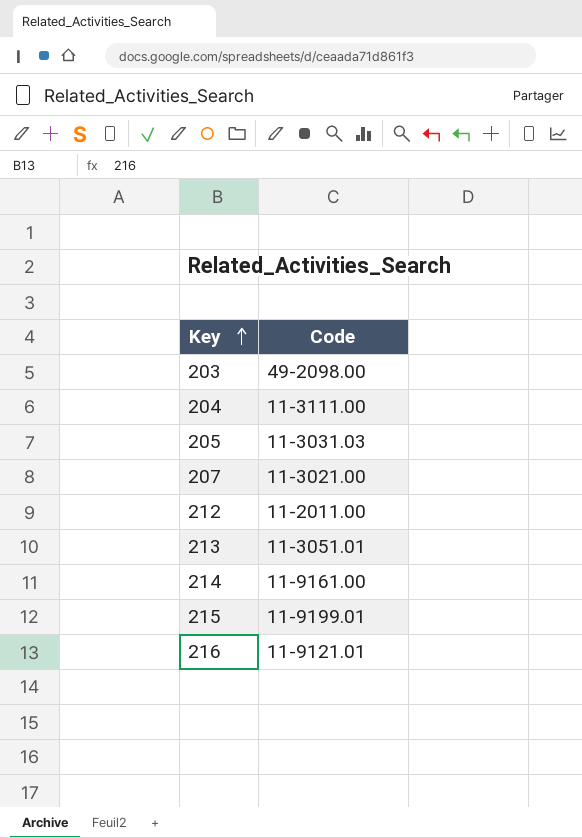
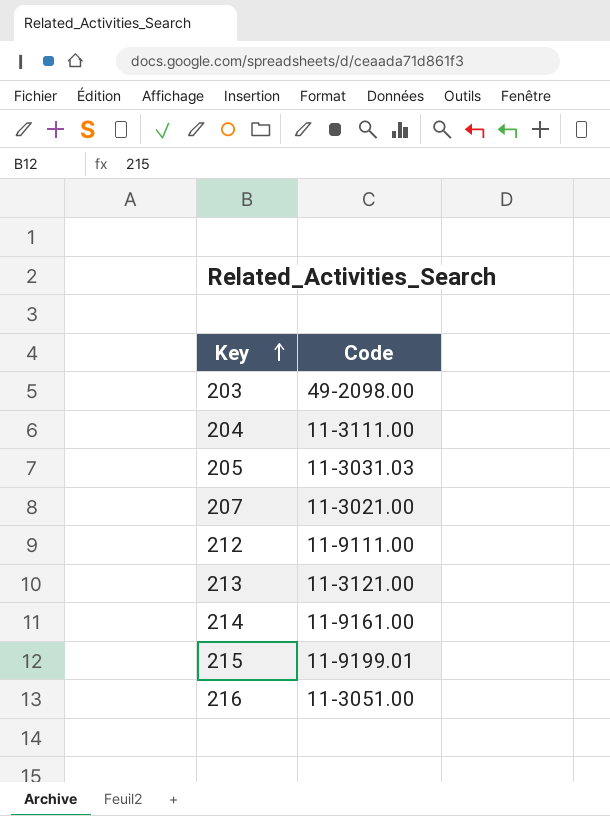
212 | Code: 11-2011.00 -> 11-9111.00
213 | Code: 11-3051.01 -> 11-3121.00
216 | Code: 11-9121.01 -> 11-3051.00

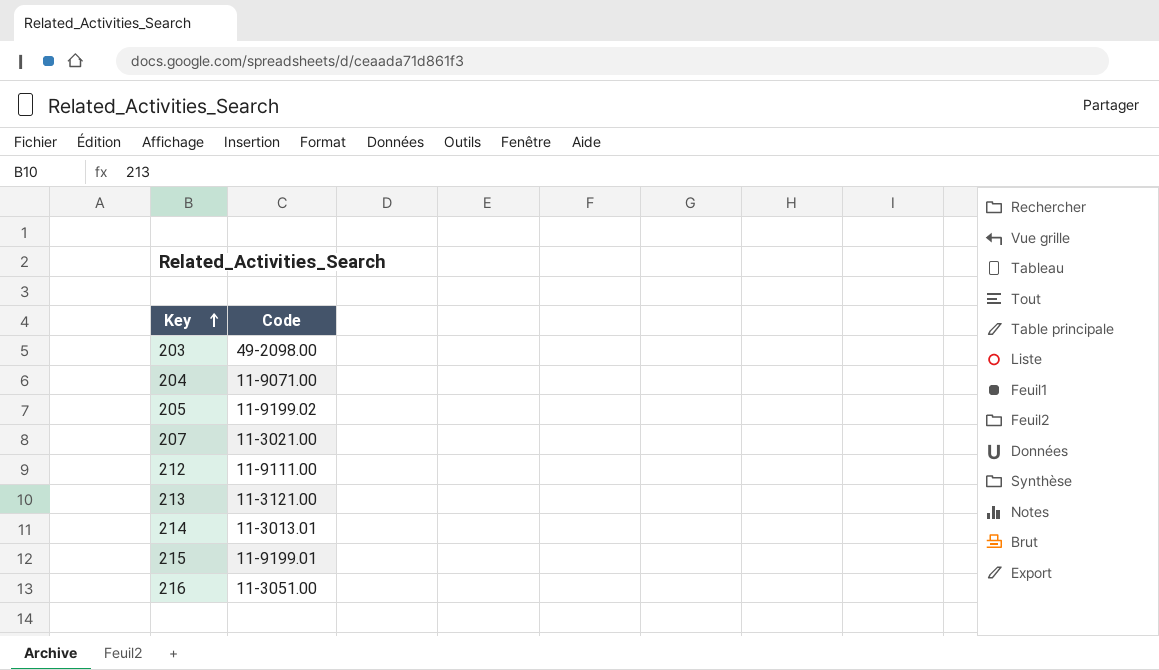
204 | Code: 11-3111.00 -> 11-9071.00
205 | Code: 11-3031.03 -> 11-9199.02
214 | Code: 11-9161.00 -> 11-3013.01

